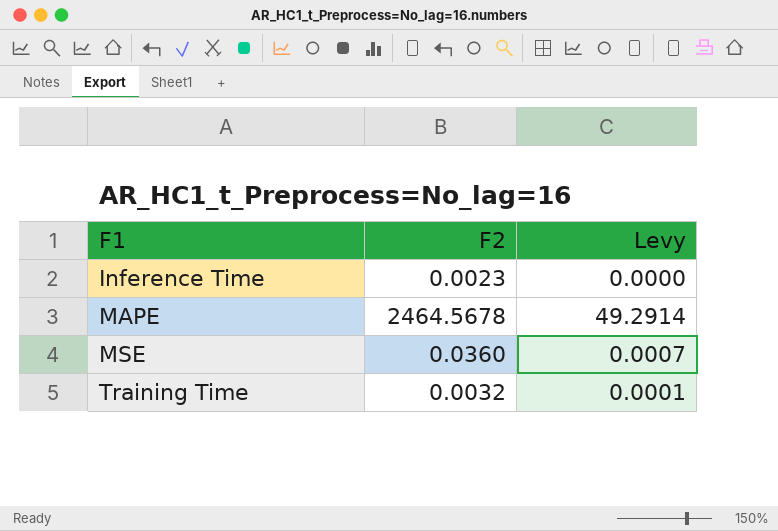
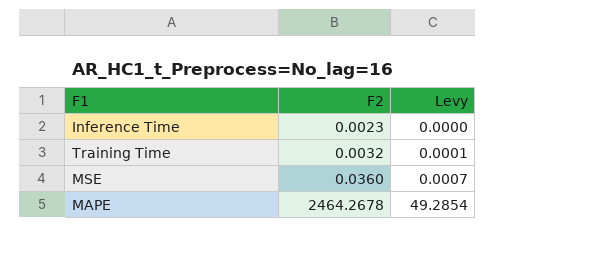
row order: F1 ascending -> F2 ascending
MAPE | F2: 2464.5678 -> 2464.2678
MAPE | Levy: 49.2914 -> 49.2854

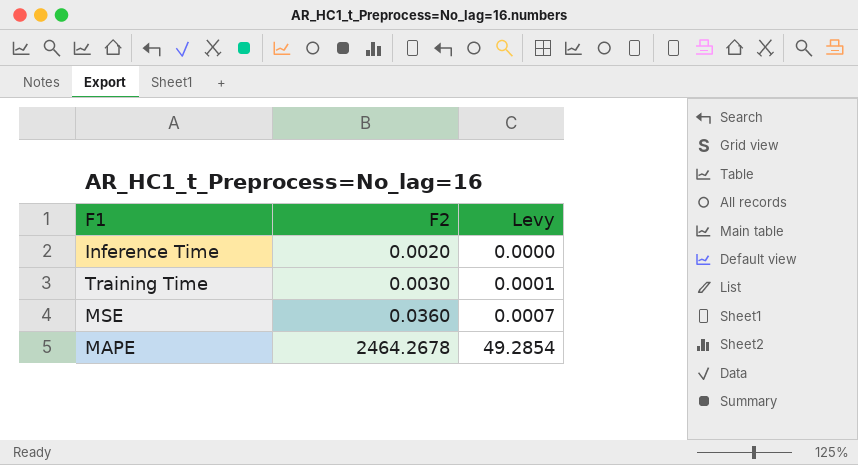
Inference Time | F2: 0.0023 -> 0.0020
Training Time | F2: 0.0032 -> 0.0030

